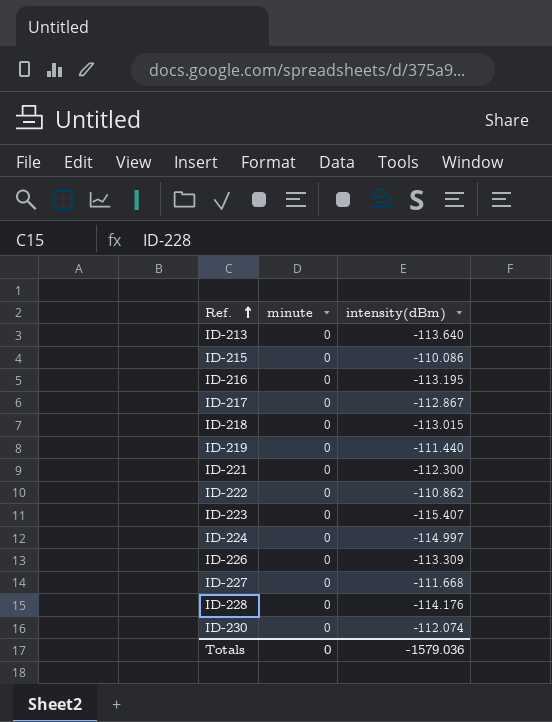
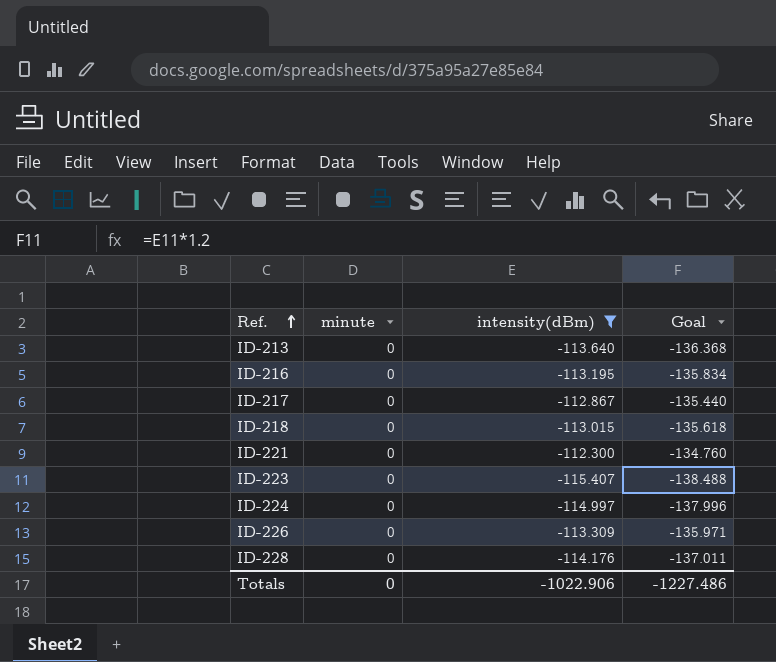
filter: none -> intensity(dBm) <= -112.300
column Goal | formula: none -> [intensity(dBm)] * 1.2
Totals | intensity(dBm): -1579.036 -> -1022.906

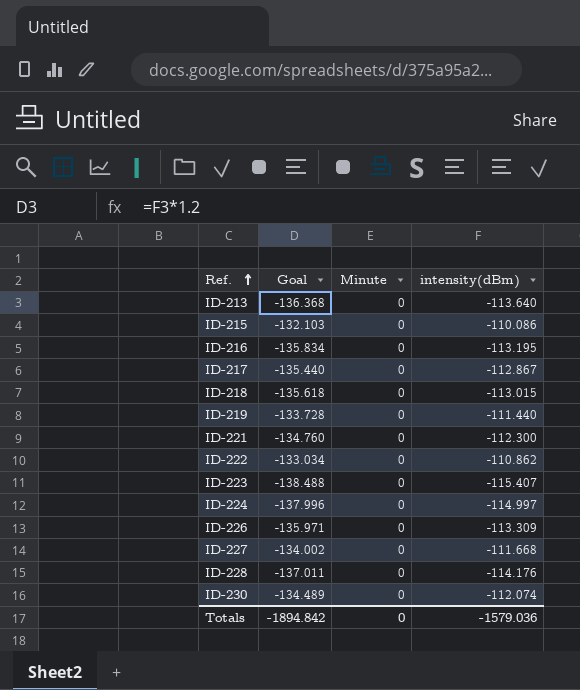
filter: intensity(dBm) <= -112.300 -> none
column Goal | position: 4 -> 2
column name: minute -> Minute
Totals | Goal: -1227.486 -> -1894.842
Totals | intensity(dBm): -1022.906 -> -1579.036

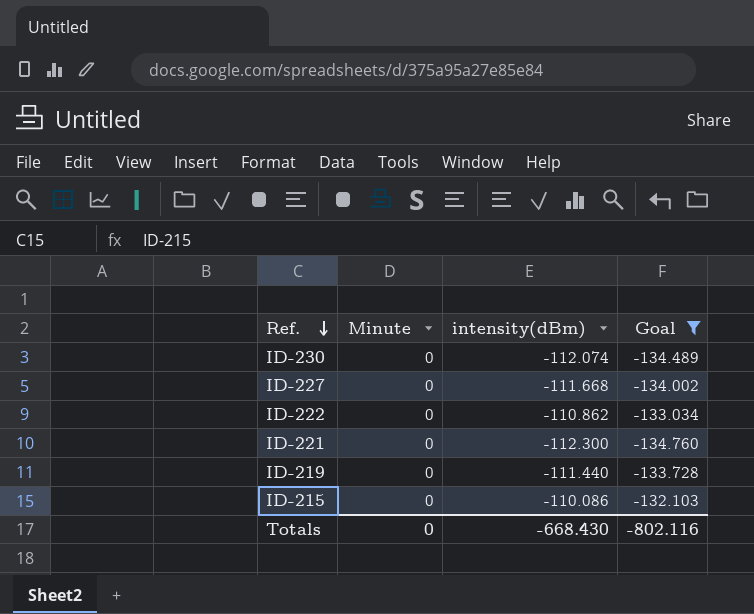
filter: none -> Goal >= -134.760
row order: Ref. ascending -> Ref. descending
column Goal | position: 2 -> 4
Totals | intensity(dBm): -1579.036 -> -668.430
Totals | Goal: -1894.842 -> -802.116

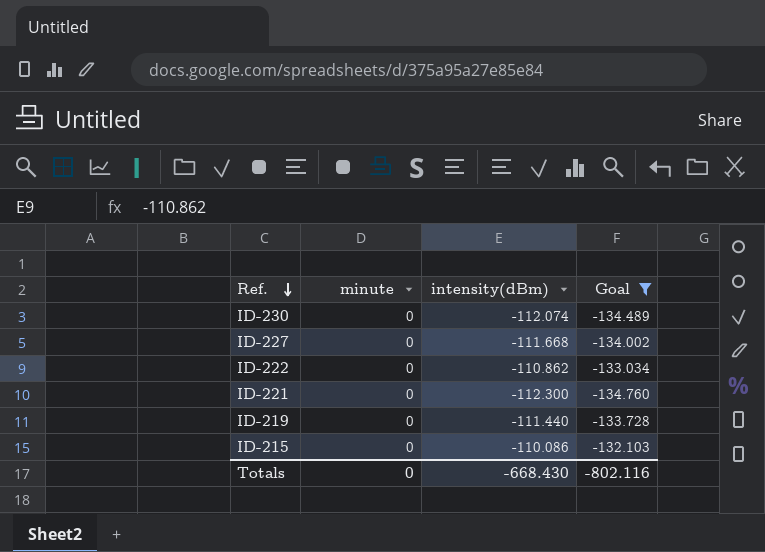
column name: Minute -> minute

